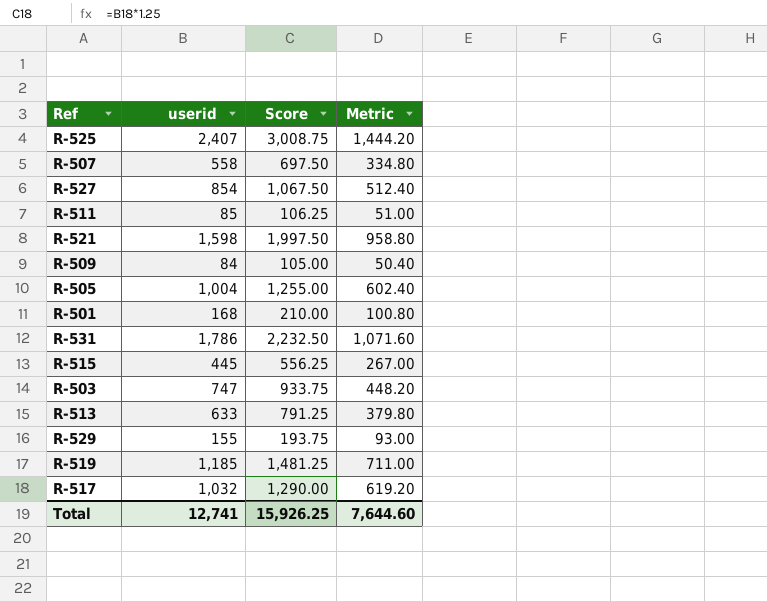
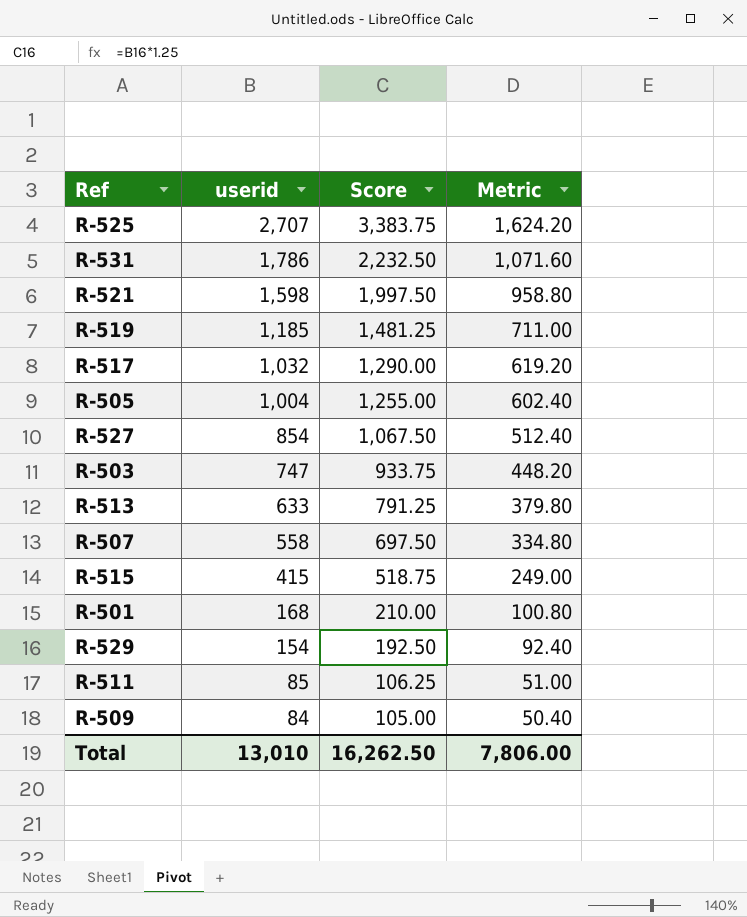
row order: none -> userid descending
R-525 | userid: 2,407 -> 2,707
R-525 | Score: 3,008.75 -> 3,383.75
R-525 | Metric: 1,444.20 -> 1,624.20
R-515 | userid: 445 -> 415
R-515 | Score: 556.25 -> 518.75
R-515 | Metric: 267.00 -> 249.00
R-529 | userid: 155 -> 154
R-529 | Score: 193.75 -> 192.50
R-529 | Metric: 93.00 -> 92.40
Total | userid: 12,741 -> 13,010
Total | Score: 15,926.25 -> 16,262.50
Total | Metric: 7,644.60 -> 7,806.00

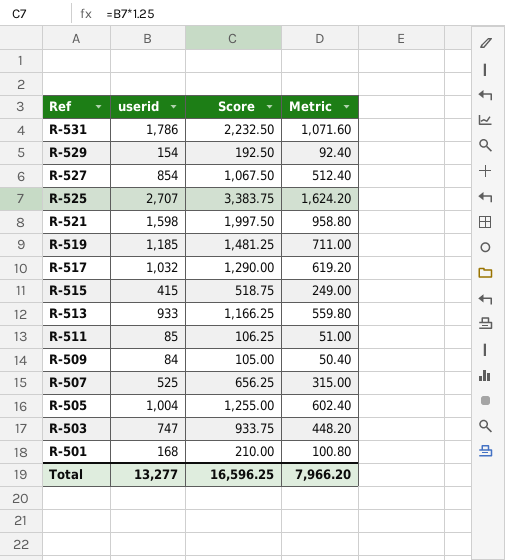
row order: userid descending -> Ref descending
R-513 | userid: 633 -> 933
R-513 | Score: 791.25 -> 1,166.25
R-513 | Metric: 379.80 -> 559.80
R-507 | userid: 558 -> 525
R-507 | Score: 697.50 -> 656.25
R-507 | Metric: 334.80 -> 315.00
Total | userid: 13,010 -> 13,277
Total | Score: 16,262.50 -> 16,596.25
Total | Metric: 7,806.00 -> 7,966.20

